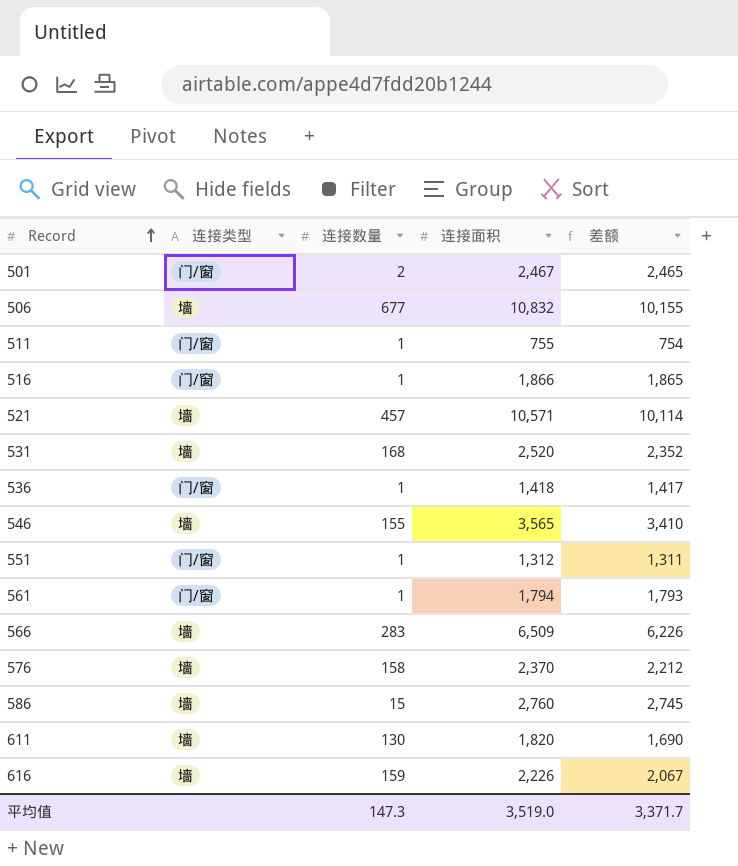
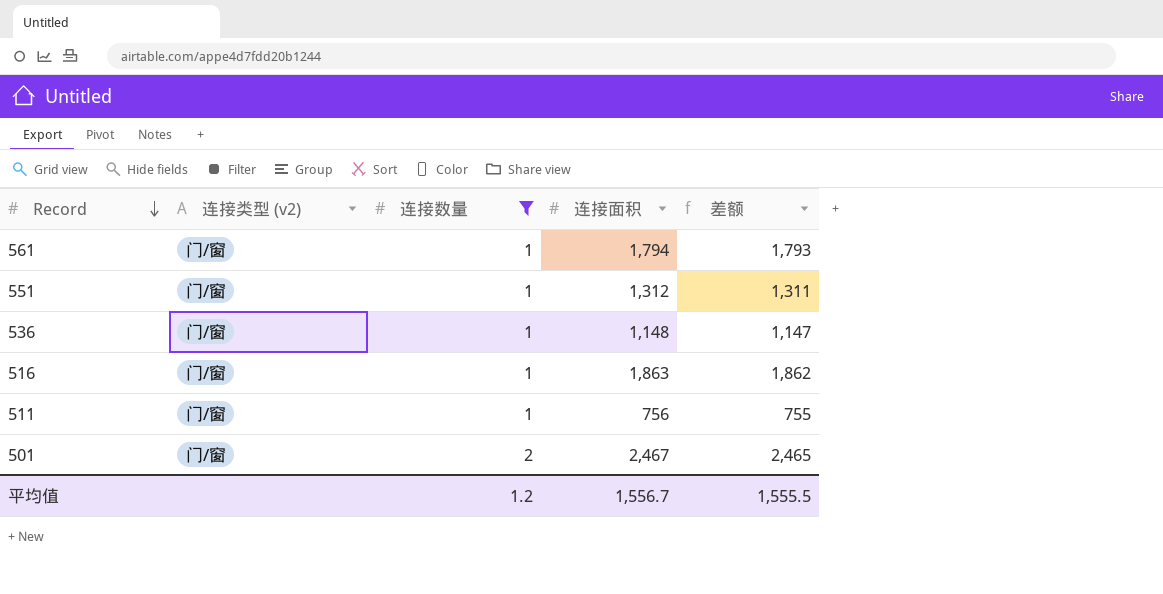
filter: none -> 连接数量 <= 2
row order: Record ascending -> Record descending
column name: 连接类型 -> 连接类型 (v2)
536 | 连接面积: 1,418 -> 1,148
536 | 差额: 1,417 -> 1,147
516 | 连接面积: 1,866 -> 1,863
516 | 差额: 1,865 -> 1,862
511 | 连接面积: 755 -> 756
511 | 差额: 754 -> 755
平均值 | 连接数量: 147.3 -> 1.2
平均值 | 连接面积: 3,519.0 -> 1,556.7
平均值 | 差额: 3,371.7 -> 1,555.5

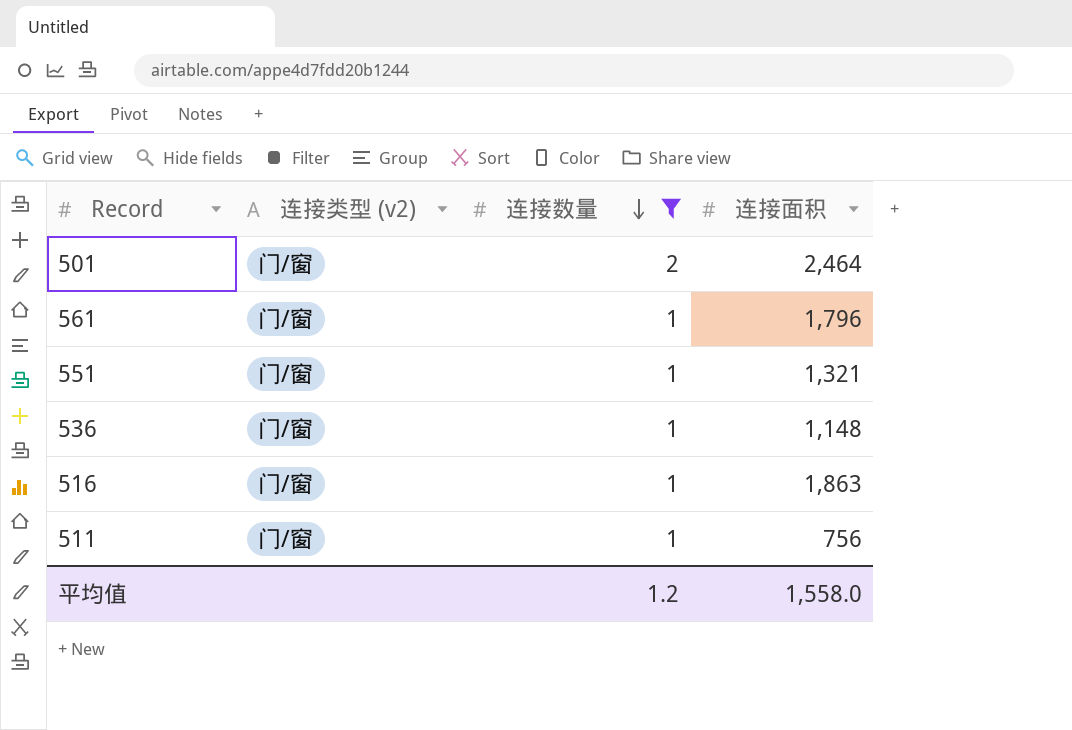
row order: Record descending -> 连接数量 descending
column 差额 | formula: [连接面积] - [连接数量] -> none
501 | 连接面积: 2,467 -> 2,464
561 | 连接面积: 1,794 -> 1,796
551 | 连接面积: 1,312 -> 1,321
平均值 | 连接面积: 1,556.7 -> 1,558.0

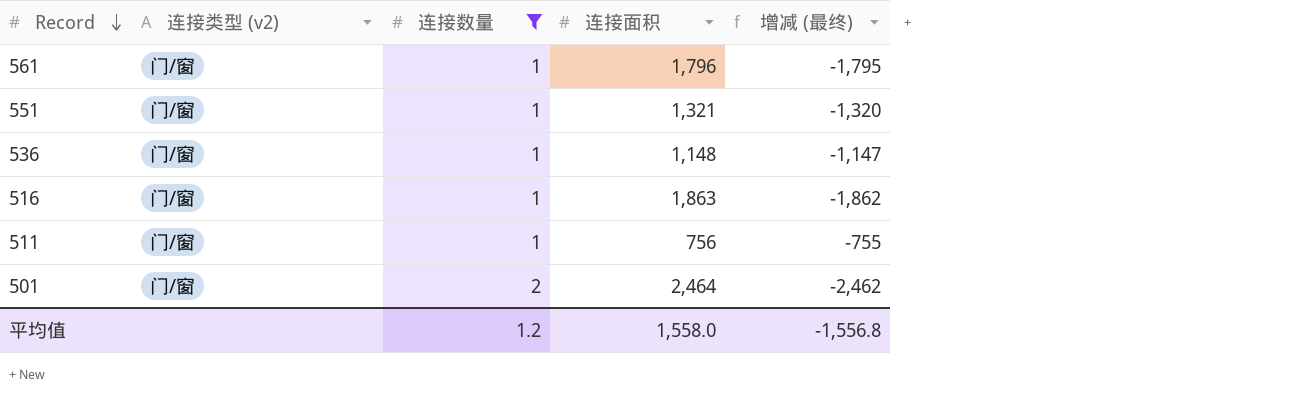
row order: 连接数量 descending -> Record descending
column 增减 (最终) | formula: none -> [连接数量] - [连接面积]

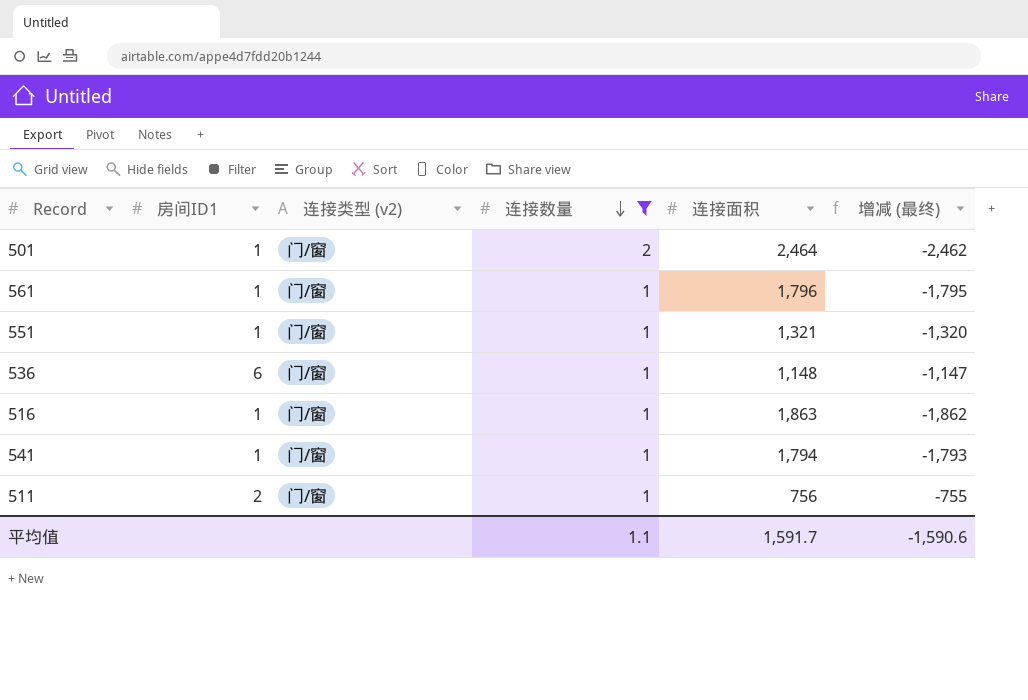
row order: Record descending -> 连接数量 descending
column 房间ID1 | position: none -> 2
row 541: none -> 1 | 门/窗 | 1 | 1,794 | -1,793
平均值 | 连接数量: 1.2 -> 1.1
平均值 | 连接面积: 1,558.0 -> 1,591.7
平均值 | 增减 (最终): -1,556.8 -> -1,590.6

